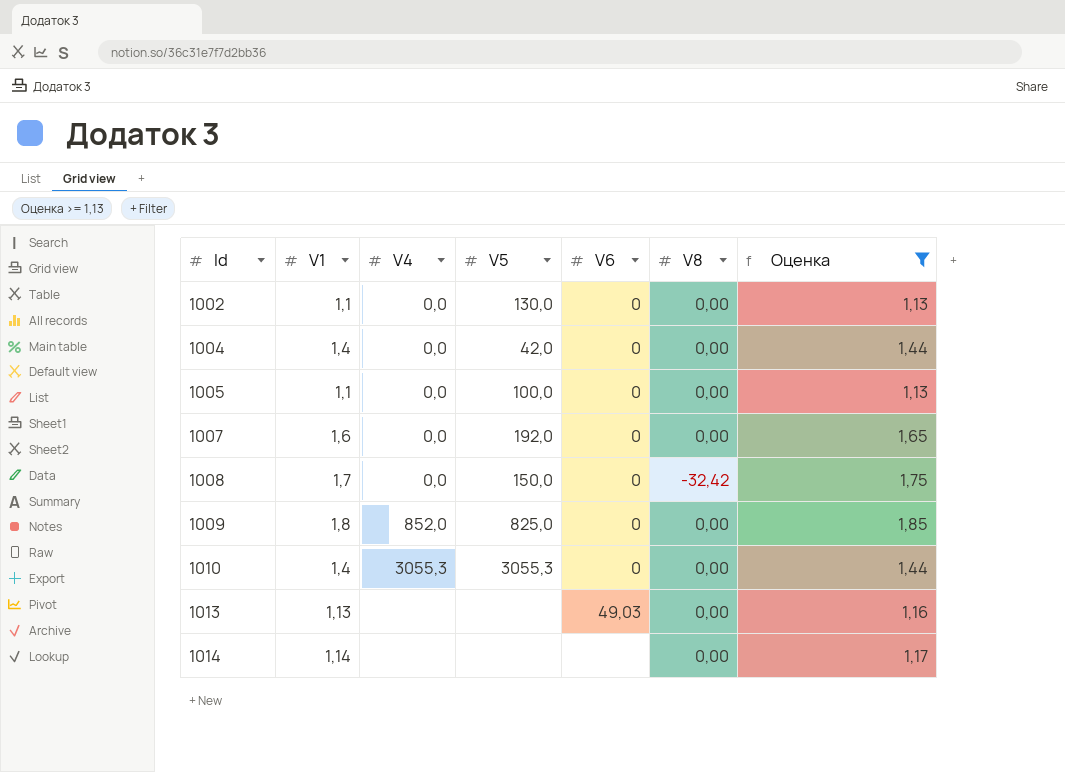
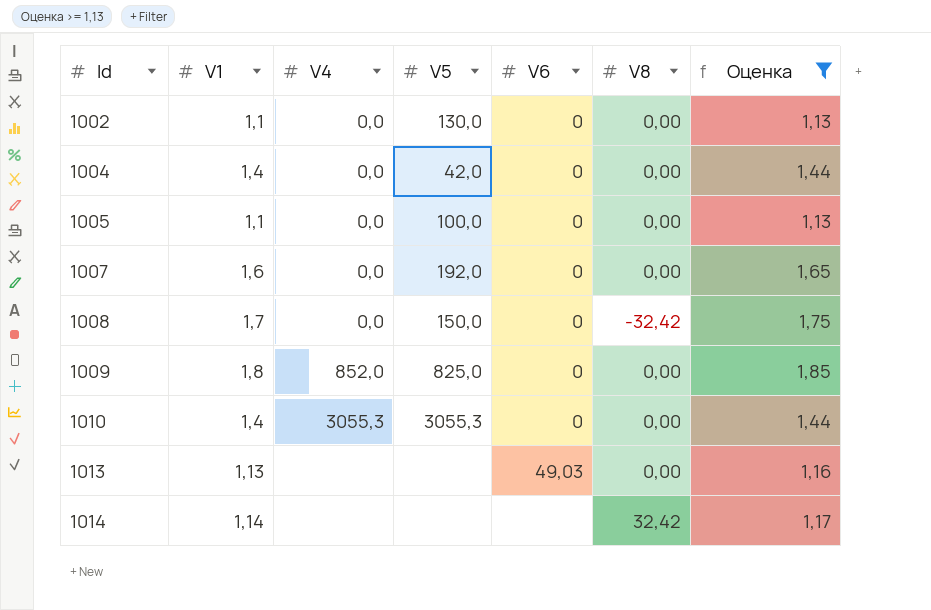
1014 | V8: 0,00 -> 32,42

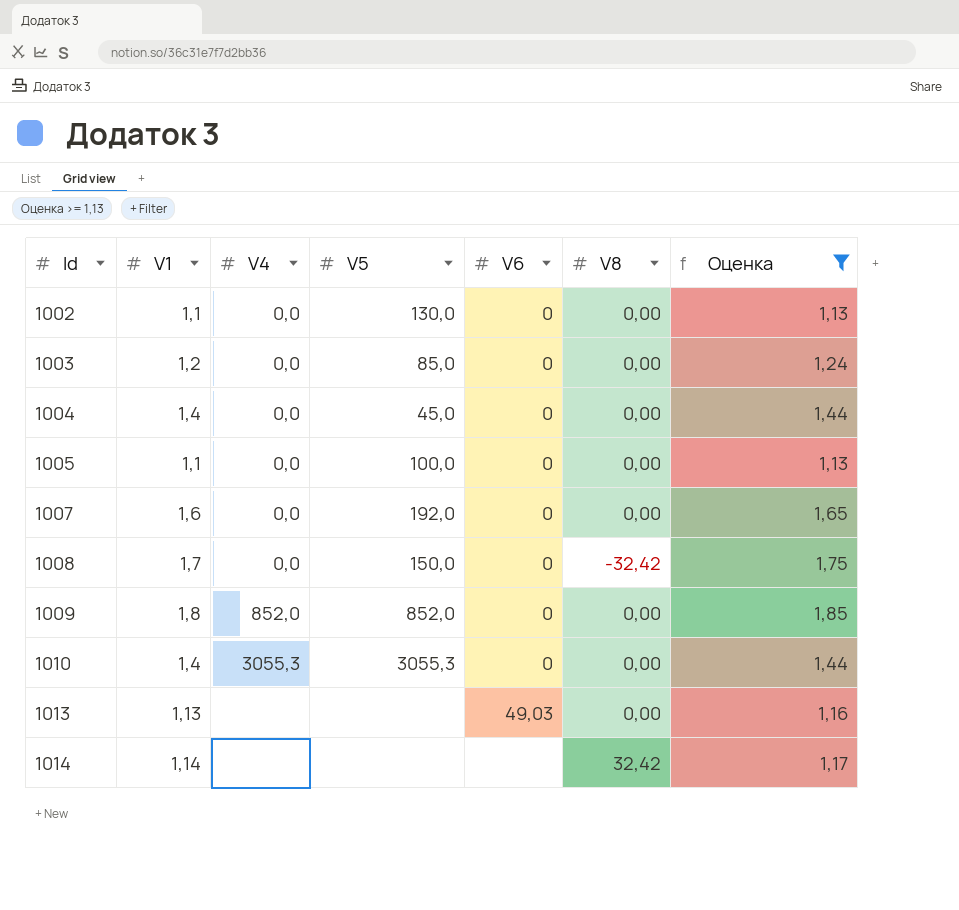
row 1003: none -> 1,2 | 0,0 | 85,0 | 0 | 0,00 | 1,24
1004 | V5: 42,0 -> 45,0
1009 | V5: 825,0 -> 852,0

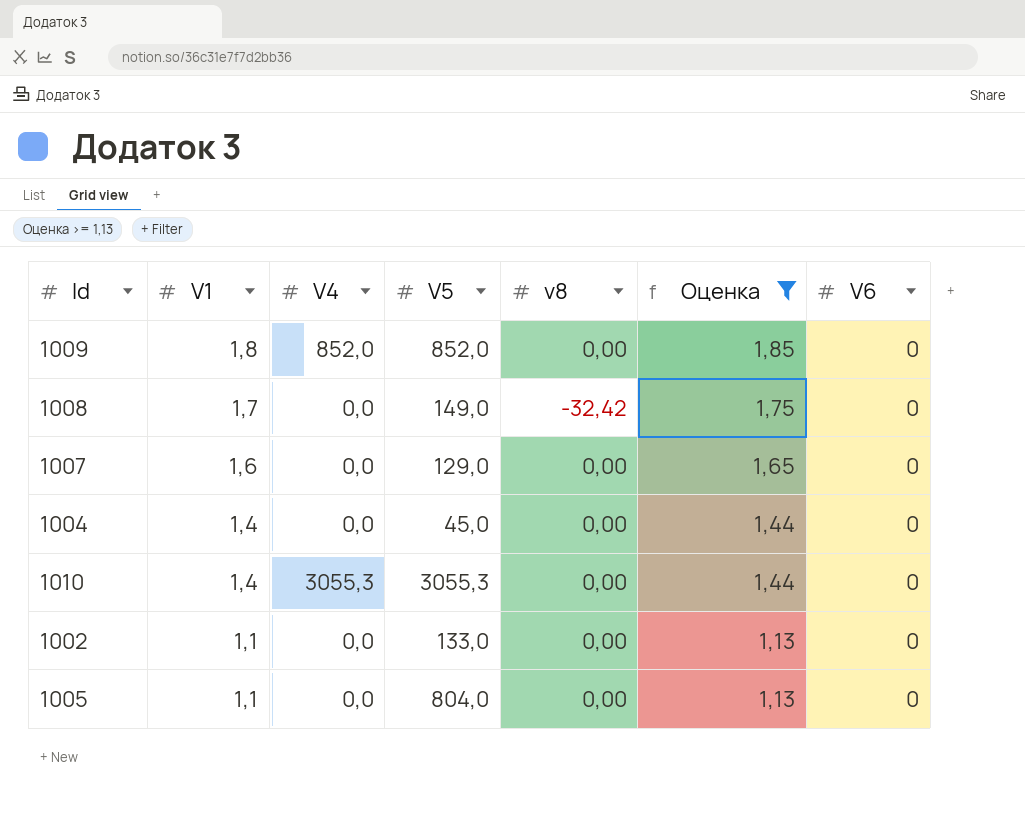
row order: Id ascending -> V1 descending
column name: V8 -> v8
column V6 | position: 5 -> 7
row 1003: 1,2 | 0,0 | 85,0 | 0 | 0,00 | 1,24 -> none
row 1013: 1,13 | none | none | 49,03 | 0,00 | 1,16 -> none
row 1014: 1,14 | none | none | none | 32,42 | 1,17 -> none
1008 | V5: 150,0 -> 149,0
1007 | V5: 192,0 -> 129,0
1002 | V5: 130,0 -> 133,0
1005 | V5: 100,0 -> 804,0

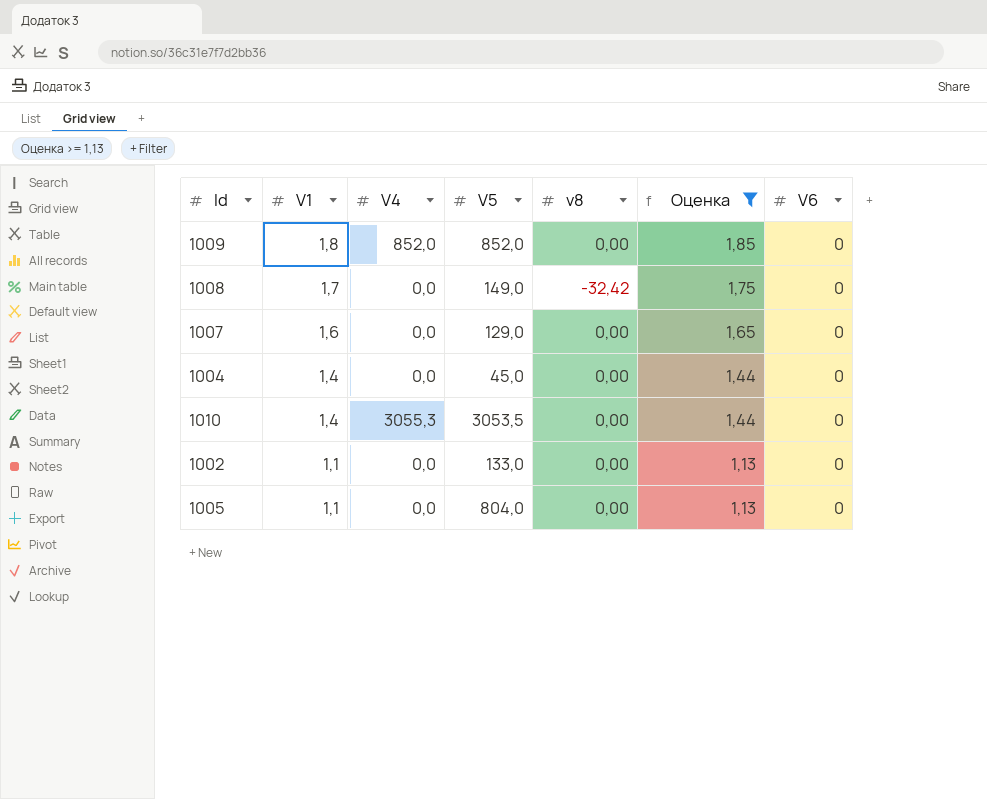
1010 | V5: 3055,3 -> 3053,5

